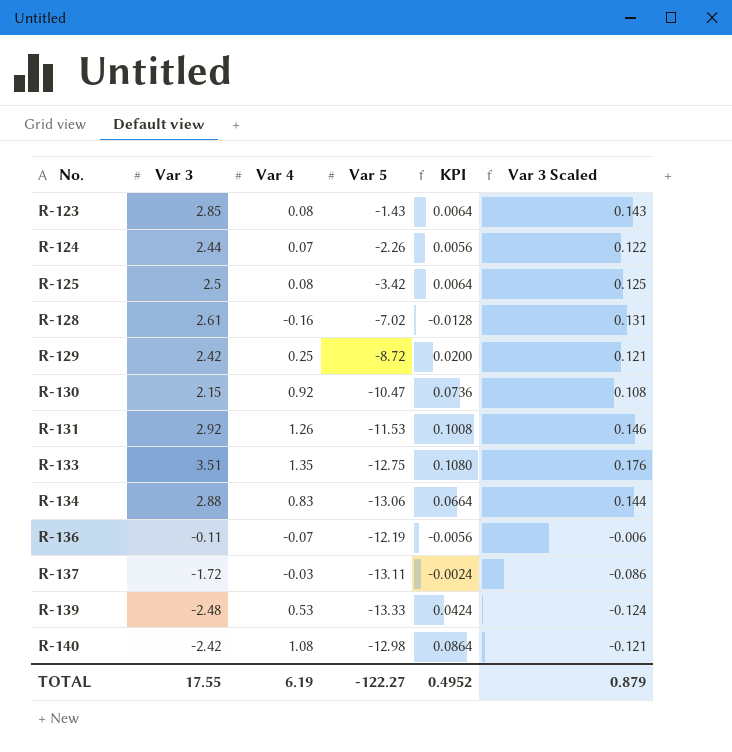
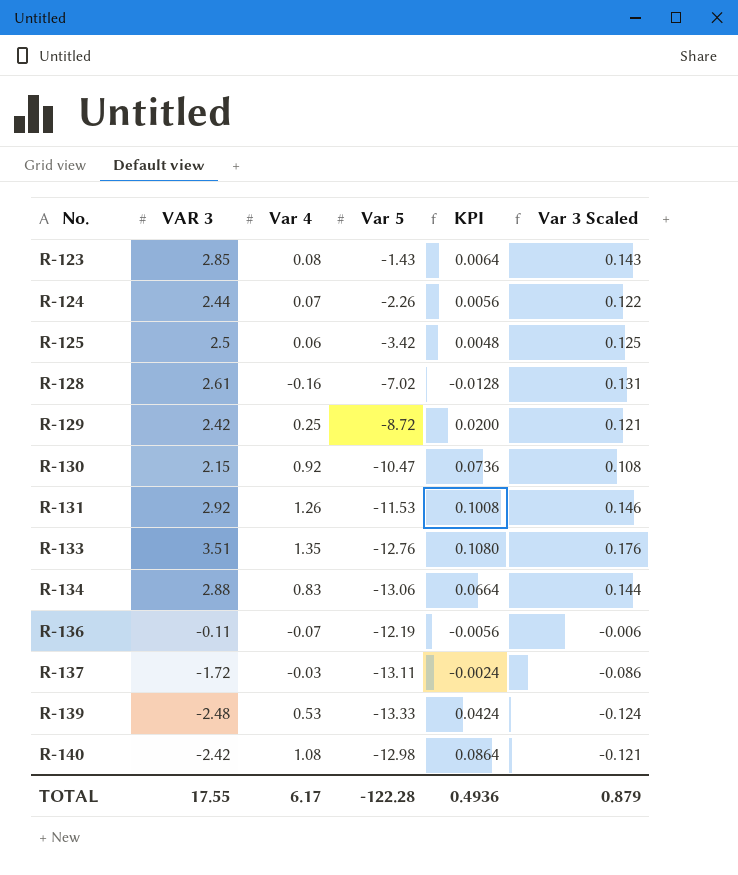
column name: Var 3 -> VAR 3
R-125 | Var 4: 0.08 -> 0.06
R-125 | KPI: 0.0064 -> 0.0048
R-133 | Var 5: -12.75 -> -12.76
TOTAL | Var 4: 6.19 -> 6.17
TOTAL | Var 5: -122.27 -> -122.28
TOTAL | KPI: 0.4952 -> 0.4936

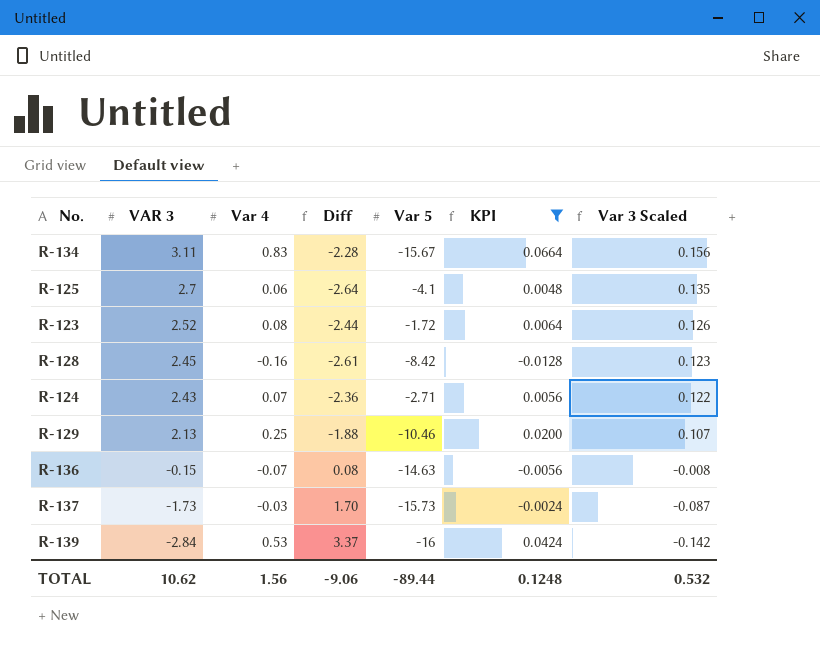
filter: none -> KPI <= 0.0664
row order: No. ascending -> VAR 3 descending
column Diff | formula: none -> [Var 4] - [VAR 3]
R-134 | VAR 3: 2.88 -> 3.11
R-134 | Var 5: -13.06 -> -15.67
R-134 | Var 3 Scaled: 0.144 -> 0.156
R-125 | VAR 3: 2.5 -> 2.7
R-125 | Var 5: -3.42 -> -4.1
R-125 | Var 3 Scaled: 0.125 -> 0.135
R-123 | VAR 3: 2.85 -> 2.52
R-123 | Var 5: -1.43 -> -1.72
R-123 | Var 3 Scaled: 0.143 -> 0.126
R-128 | VAR 3: 2.61 -> 2.45
R-128 | Var 5: -7.02 -> -8.42
R-128 | Var 3 Scaled: 0.131 -> 0.123
R-124 | VAR 3: 2.44 -> 2.43
R-124 | Var 5: -2.26 -> -2.71
R-129 | VAR 3: 2.42 -> 2.13
R-129 | Var 5: -8.72 -> -10.46
R-129 | Var 3 Scaled: 0.121 -> 0.107
R-136 | VAR 3: -0.11 -> -0.15
R-136 | Var 5: -12.19 -> -14.63
R-136 | Var 3 Scaled: -0.006 -> -0.008
R-137 | VAR 3: -1.72 -> -1.73
R-137 | Var 5: -13.11 -> -15.73
R-137 | Var 3 Scaled: -0.086 -> -0.087
R-139 | VAR 3: -2.48 -> -2.84
R-139 | Var 5: -13.33 -> -16
R-139 | Var 3 Scaled: -0.124 -> -0.142
TOTAL | VAR 3: 17.55 -> 10.62
TOTAL | Var 4: 6.17 -> 1.56
TOTAL | Var 5: -122.28 -> -89.44
TOTAL | KPI: 0.4936 -> 0.1248
TOTAL | Var 3 Scaled: 0.879 -> 0.532

